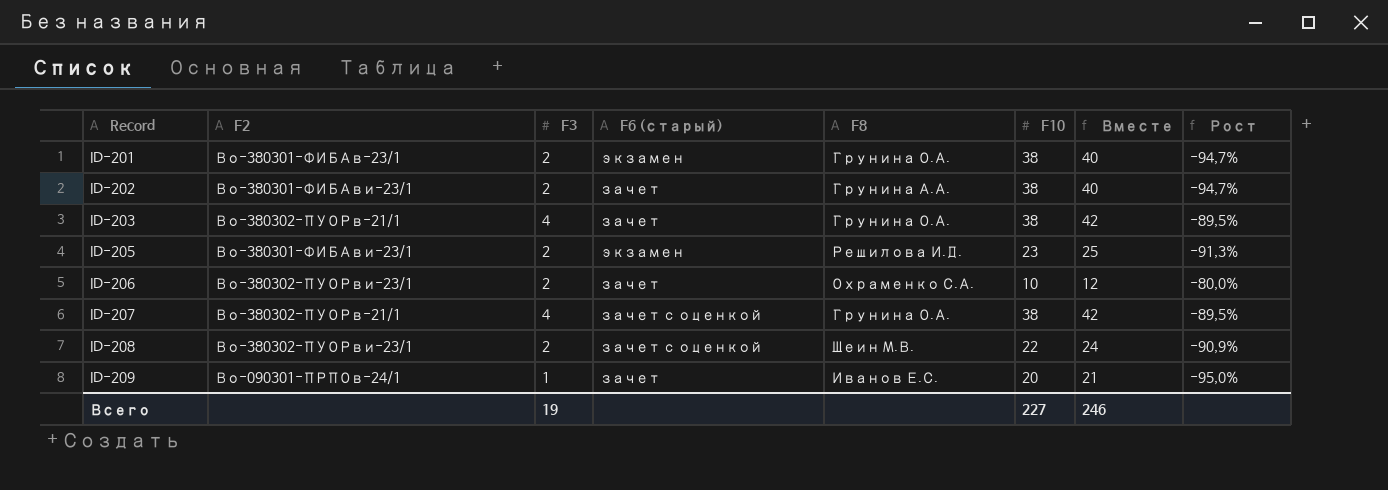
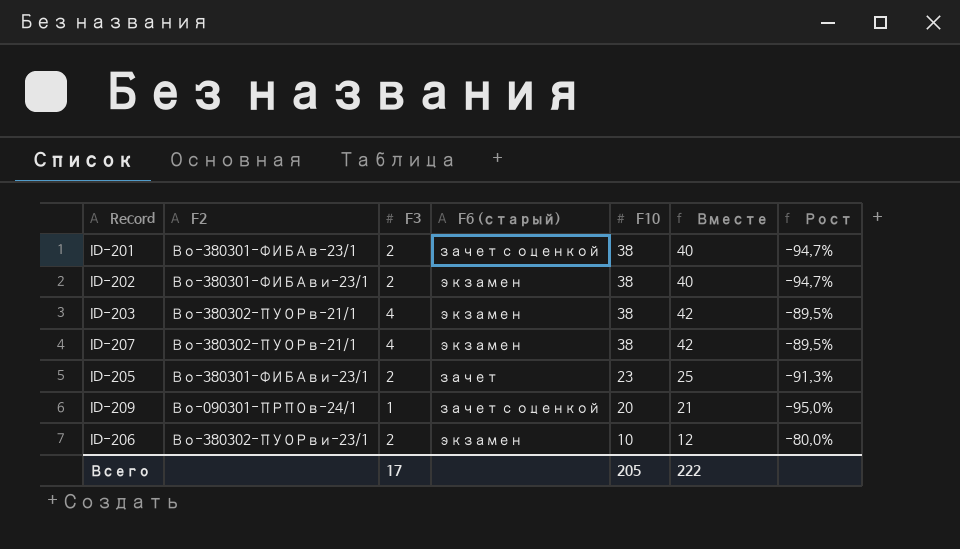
row order: Record ascending -> F10 descending
column F8 | position: 5 -> none
row ID-208: Во-380302-ПУОРви-23/1 | 2 | зачет с оценкой | Шеин М.В. | 22 | 24 | -90,9% -> none
ID-201 | F6 (старый): экзамен -> зачет с оценкой
ID-202 | F6 (старый): зачет -> экзамен
ID-203 | F6 (старый): зачет -> экзамен
ID-207 | F6 (старый): зачет с оценкой -> экзамен
ID-205 | F6 (старый): экзамен -> зачет
ID-209 | F6 (старый): зачет -> зачет с оценкой
ID-206 | F6 (старый): зачет -> экзамен
Всего | F3: 19 -> 17
Всего | F10: 227 -> 205
Всего | Вместе: 246 -> 222

